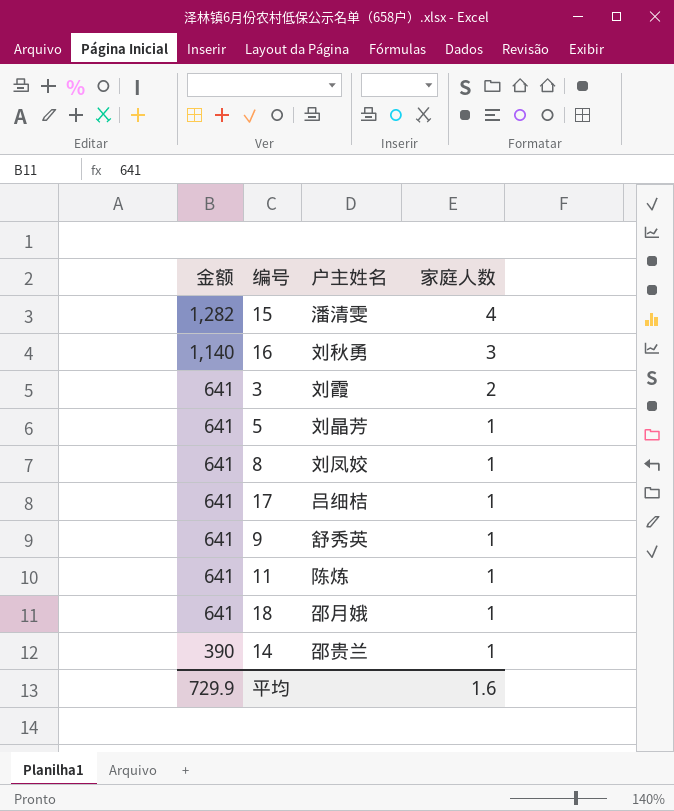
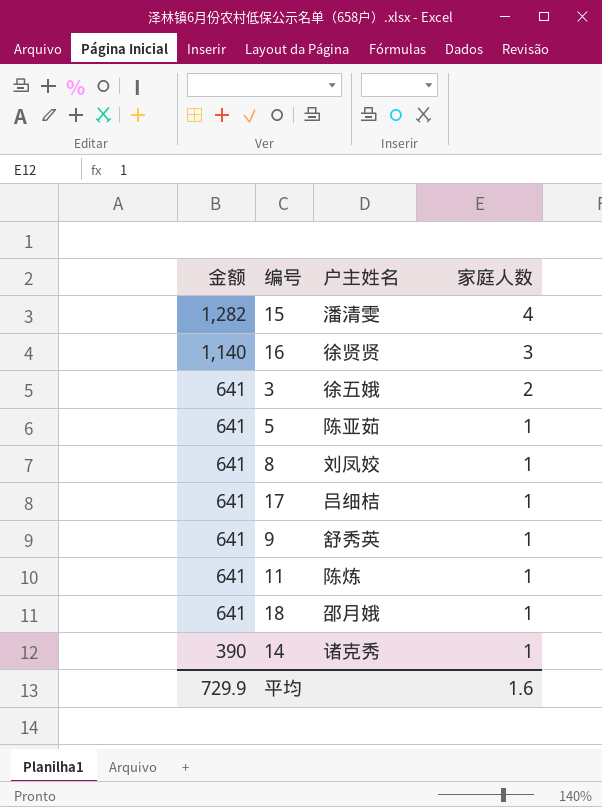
16 | 户主姓名: 刘秋勇 -> 徐贤贤
3 | 户主姓名: 刘霞 -> 徐五娥
5 | 户主姓名: 刘晶芳 -> 陈亚茹
14 | 户主姓名: 邵贵兰 -> 诸克秀

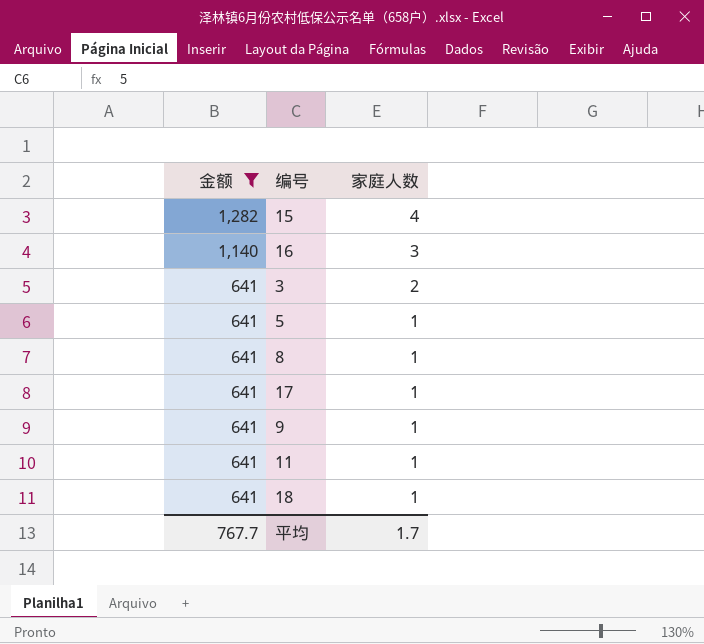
filter: none -> 金额 != 390
column 户主姓名 | position: 3 -> none
平均 | 金额: 729.9 -> 767.7
平均 | 家庭人数: 1.6 -> 1.7

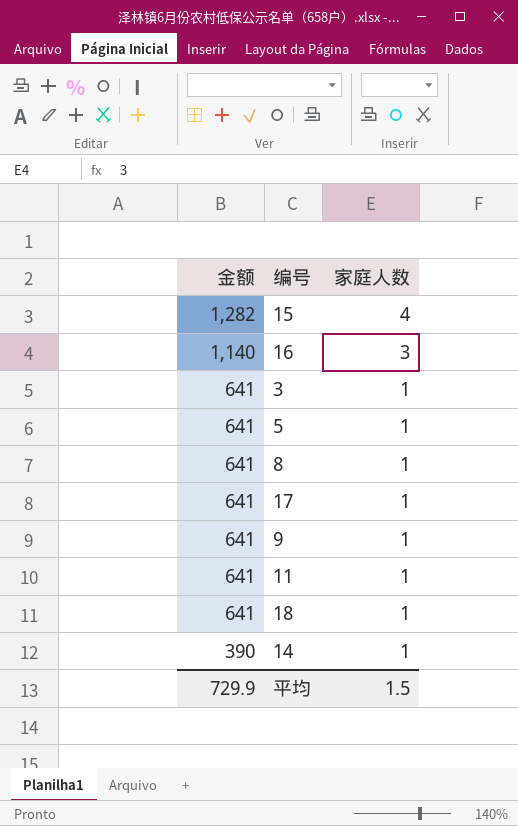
filter: 金额 != 390 -> none
3 | 家庭人数: 2 -> 1
平均 | 金额: 767.7 -> 729.9
平均 | 家庭人数: 1.7 -> 1.5

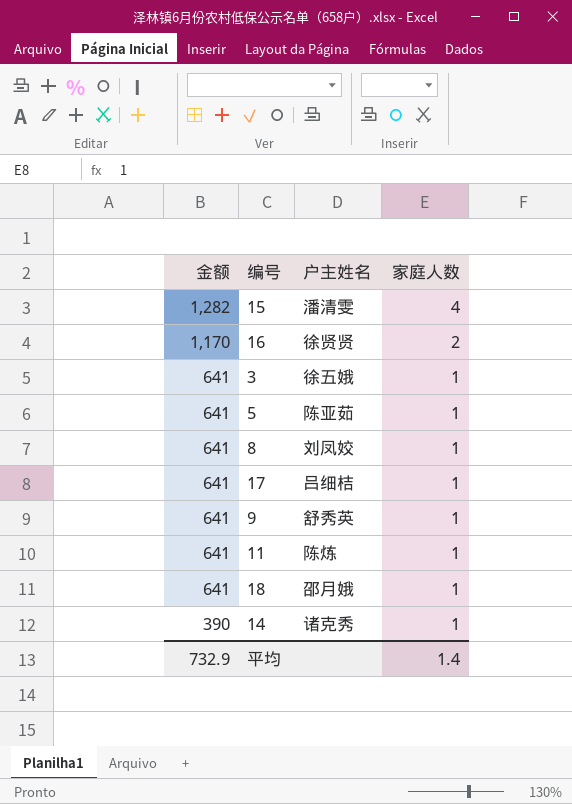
column 户主姓名 | position: none -> 3
16 | 金额: 1,140 -> 1,170
16 | 家庭人数: 3 -> 2
平均 | 金额: 729.9 -> 732.9
平均 | 家庭人数: 1.5 -> 1.4

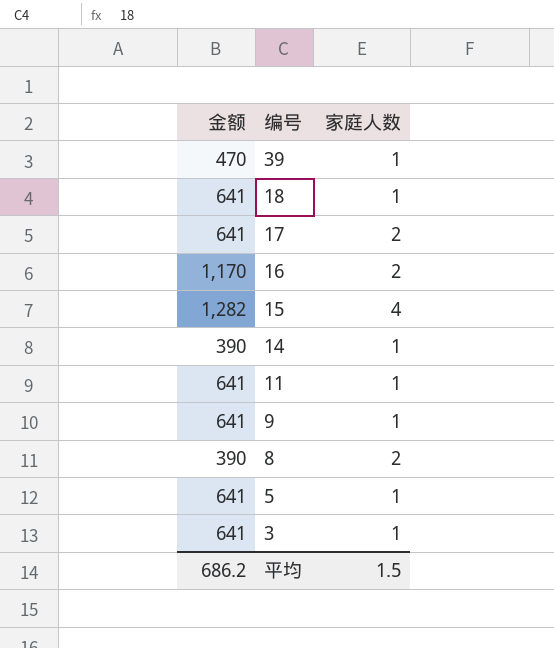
row order: 金额 descending -> 编号 descending
column 户主姓名 | position: 3 -> none
row 39: none -> 470 | 1
17 | 家庭人数: 1 -> 2
8 | 金额: 641 -> 390
8 | 家庭人数: 1 -> 2
平均 | 金额: 732.9 -> 686.2
平均 | 家庭人数: 1.4 -> 1.5

